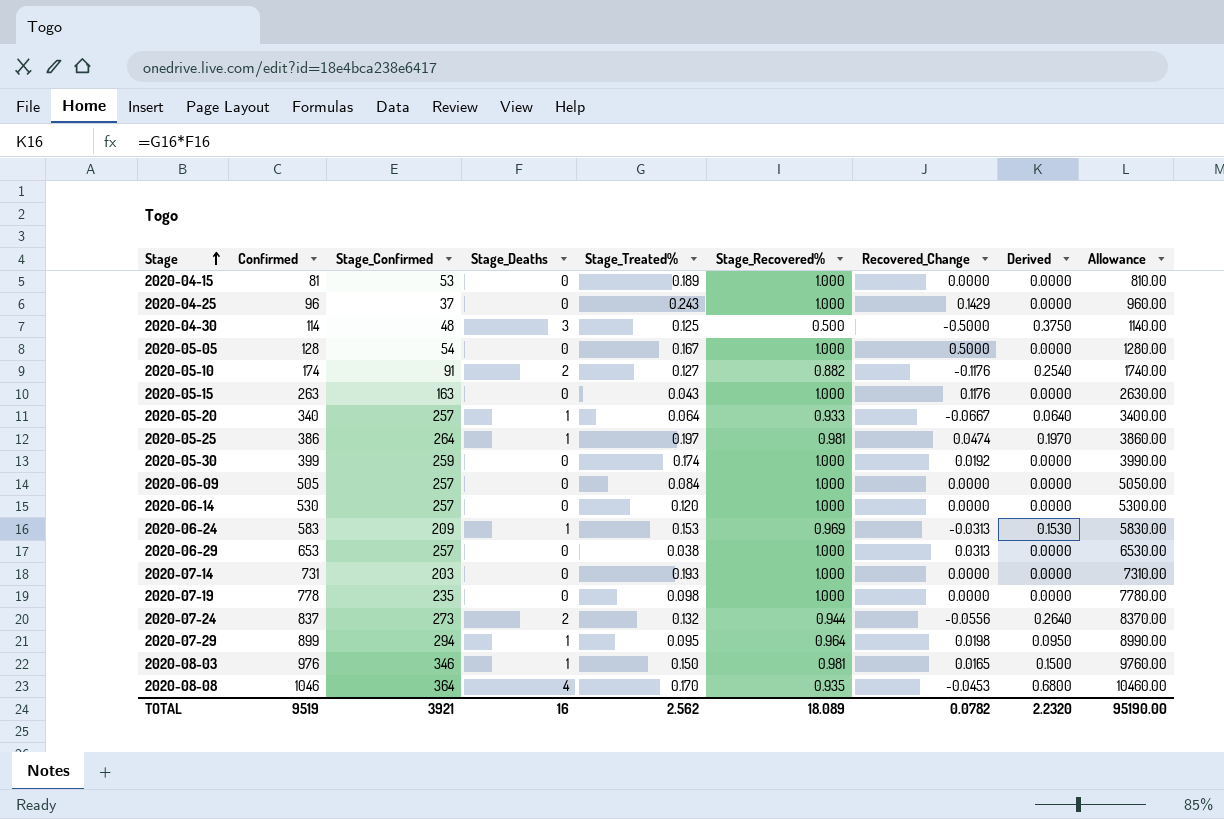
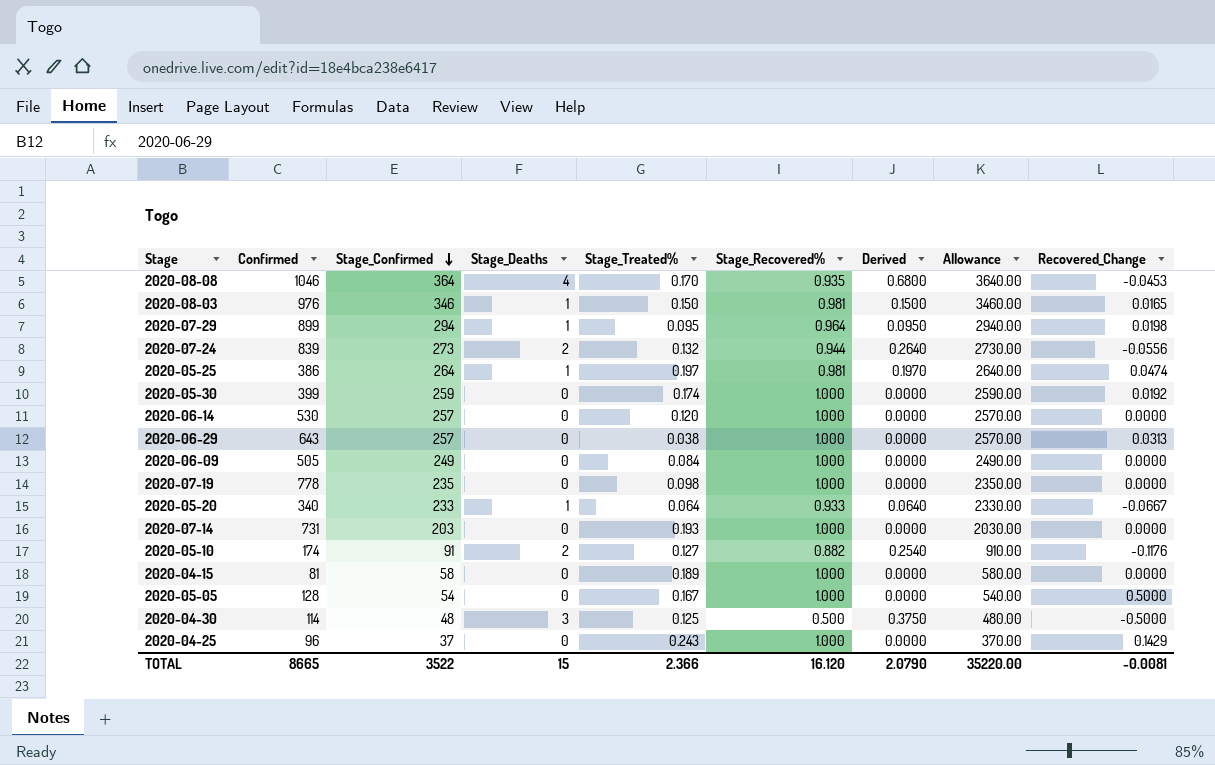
row order: Stage ascending -> Stage_Confirmed descending
column Allowance | formula: [Confirmed] * 10 -> [Stage_Confirmed] * 10
column Recovered_Change | position: 7 -> 9
row 2020-05-15: 263 | 163 | 0 | 0.043 | 1.000 | 0.1176 | 0.0000 | 2630.00 -> none
row 2020-06-24: 583 | 209 | 1 | 0.153 | 0.969 | -0.0313 | 0.1530 | 5830.00 -> none
2020-07-24 | Confirmed: 837 -> 839
2020-06-29 | Confirmed: 653 -> 643
2020-06-09 | Stage_Confirmed: 257 -> 249
2020-05-20 | Stage_Confirmed: 257 -> 233
2020-04-15 | Stage_Confirmed: 53 -> 58
TOTAL | Confirmed: 9519 -> 8665
TOTAL | Stage_Confirmed: 3921 -> 3522
TOTAL | Stage_Deaths: 16 -> 15
TOTAL | Stage_Treated%: 2.562 -> 2.366
TOTAL | Stage_Recovered%: 18.089 -> 16.120
TOTAL | Derived: 2.2320 -> 2.0790
TOTAL | Allowance: 95190.00 -> 35220.00
TOTAL | Recovered_Change: 0.0782 -> -0.0081

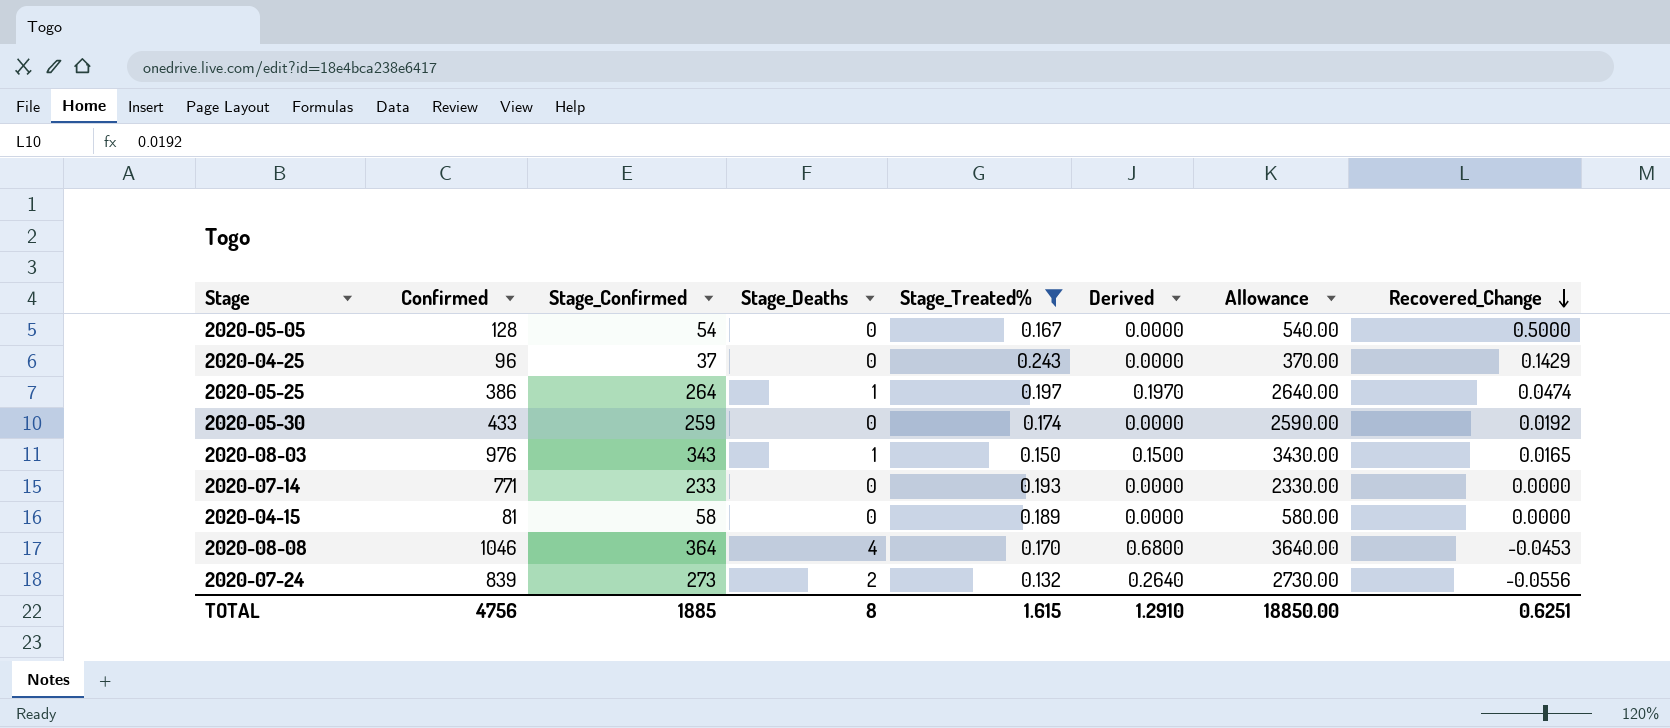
filter: none -> Stage_Treated% >= 0.132
row order: Stage_Confirmed descending -> Recovered_Change descending
column Stage_Recovered% | position: 6 -> none
2020-05-30 | Confirmed: 399 -> 433
2020-08-03 | Stage_Confirmed: 346 -> 343
2020-08-03 | Allowance: 3460.00 -> 3430.00
2020-07-14 | Confirmed: 731 -> 771
2020-07-14 | Stage_Confirmed: 203 -> 233
2020-07-14 | Allowance: 2030.00 -> 2330.00
TOTAL | Confirmed: 8665 -> 4756
TOTAL | Stage_Confirmed: 3522 -> 1885
TOTAL | Stage_Deaths: 15 -> 8
TOTAL | Stage_Treated%: 2.366 -> 1.615
TOTAL | Derived: 2.0790 -> 1.2910
TOTAL | Allowance: 35220.00 -> 18850.00
TOTAL | Recovered_Change: -0.0081 -> 0.6251

